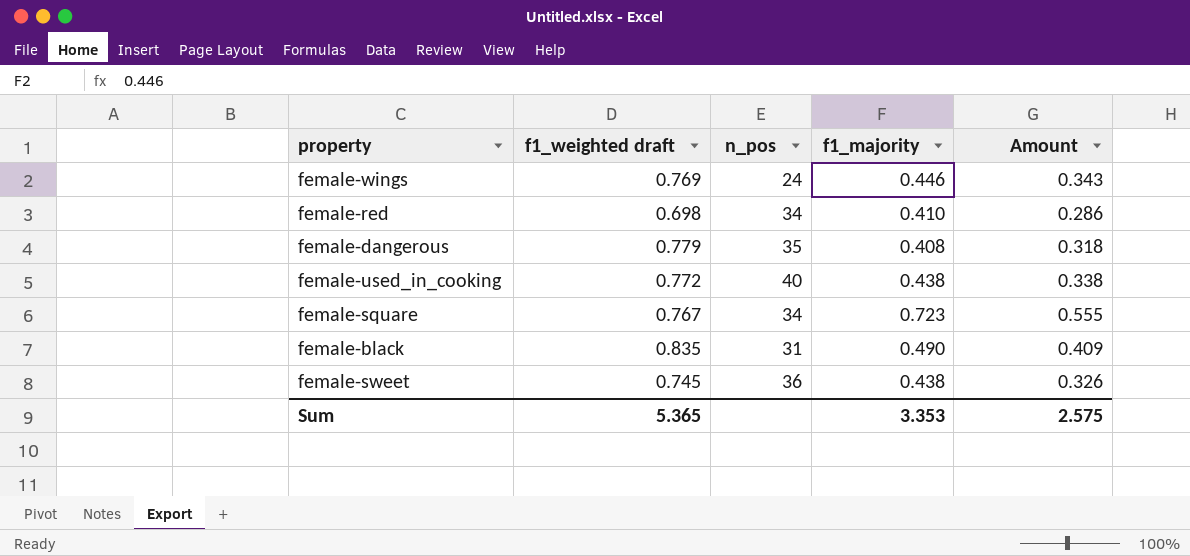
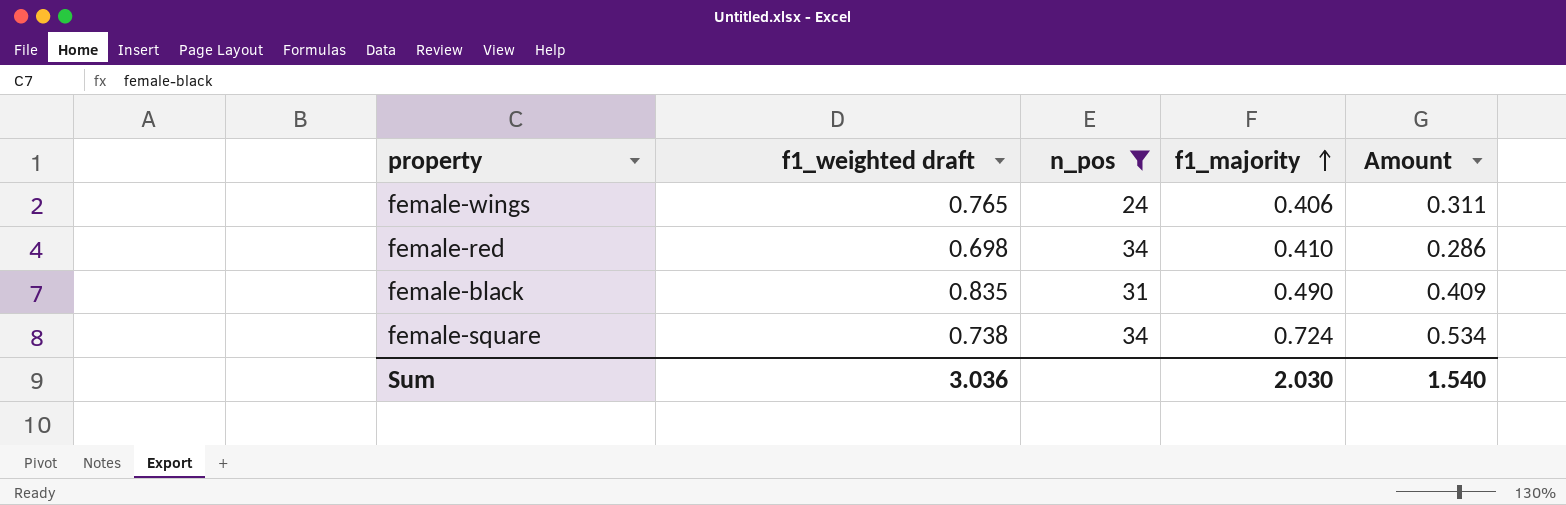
filter: none -> n_pos <= 34
row order: none -> f1_majority ascending
female-wings | f1_weighted draft: 0.769 -> 0.765
female-wings | f1_majority: 0.446 -> 0.406
female-wings | Amount: 0.343 -> 0.311
female-square | f1_weighted draft: 0.767 -> 0.738
female-square | f1_majority: 0.723 -> 0.724
female-square | Amount: 0.555 -> 0.534
Sum | f1_weighted draft: 5.365 -> 3.036
Sum | f1_majority: 3.353 -> 2.030
Sum | Amount: 2.575 -> 1.540

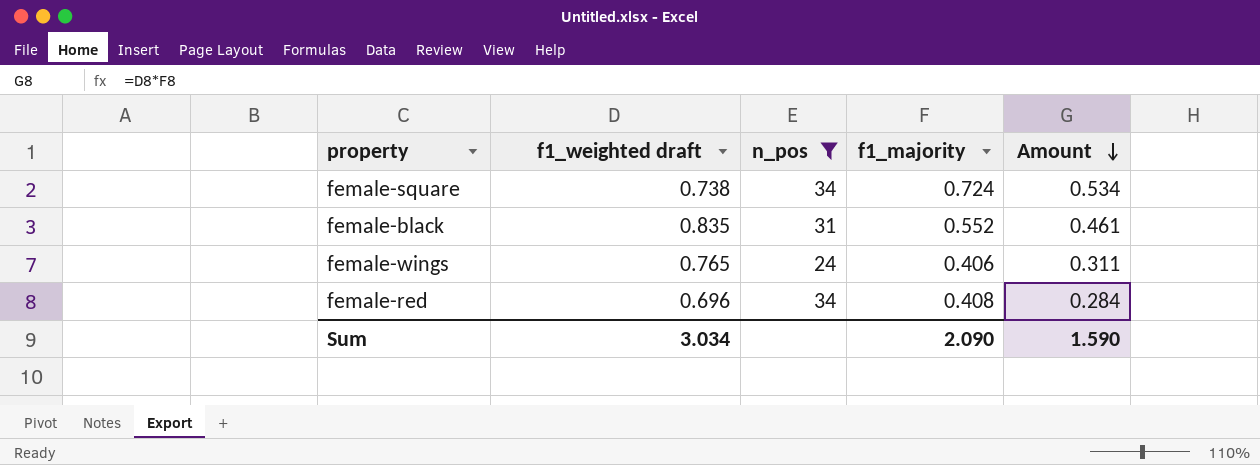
row order: f1_majority ascending -> Amount descending
female-black | f1_majority: 0.490 -> 0.552
female-black | Amount: 0.409 -> 0.461
female-red | f1_weighted draft: 0.698 -> 0.696
female-red | f1_majority: 0.410 -> 0.408
female-red | Amount: 0.286 -> 0.284
Sum | f1_weighted draft: 3.036 -> 3.034
Sum | f1_majority: 2.030 -> 2.090
Sum | Amount: 1.540 -> 1.590

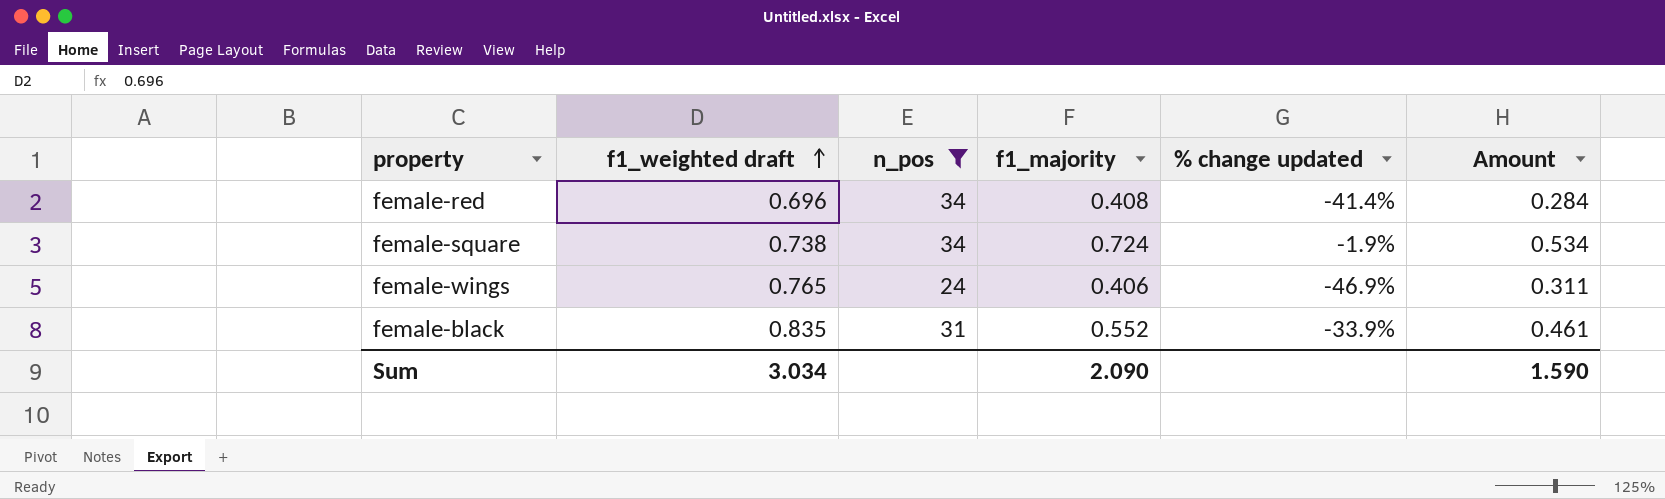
row order: Amount descending -> f1_weighted draft ascending
column % change updated | formula: none -> ([f1_majority] - [f1_weighted draft]) / [f1_weighted draft]

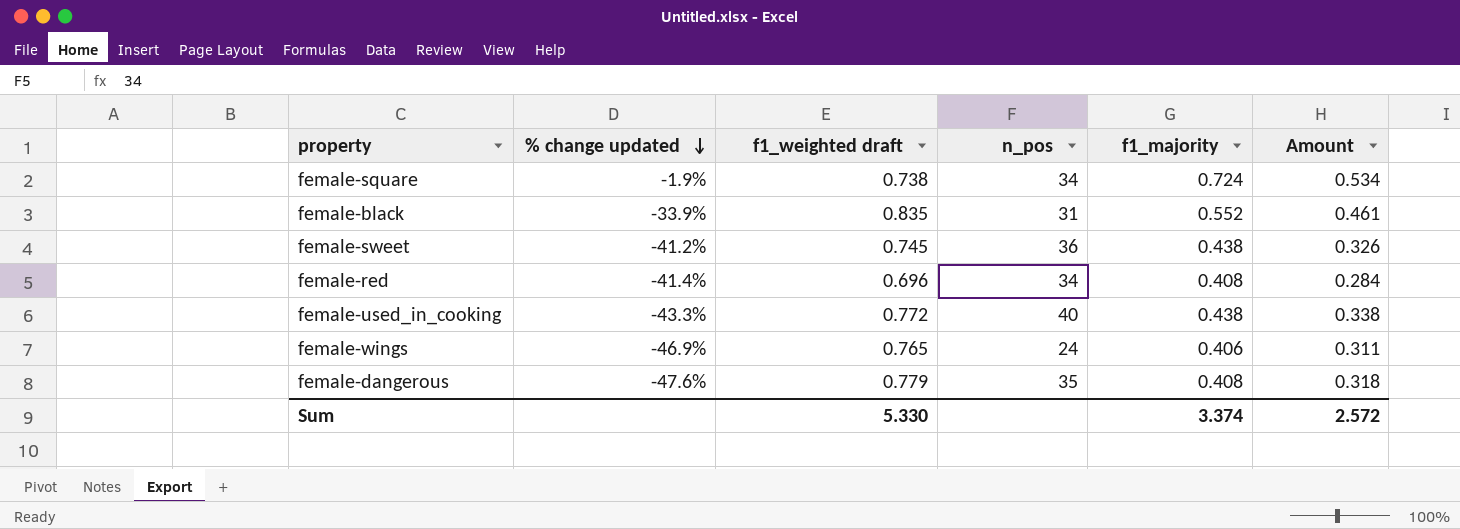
filter: n_pos <= 34 -> none
row order: f1_weighted draft ascending -> % change updated descending
column % change updated | position: 5 -> 2
Sum | f1_weighted draft: 3.034 -> 5.330
Sum | f1_majority: 2.090 -> 3.374
Sum | Amount: 1.590 -> 2.572

